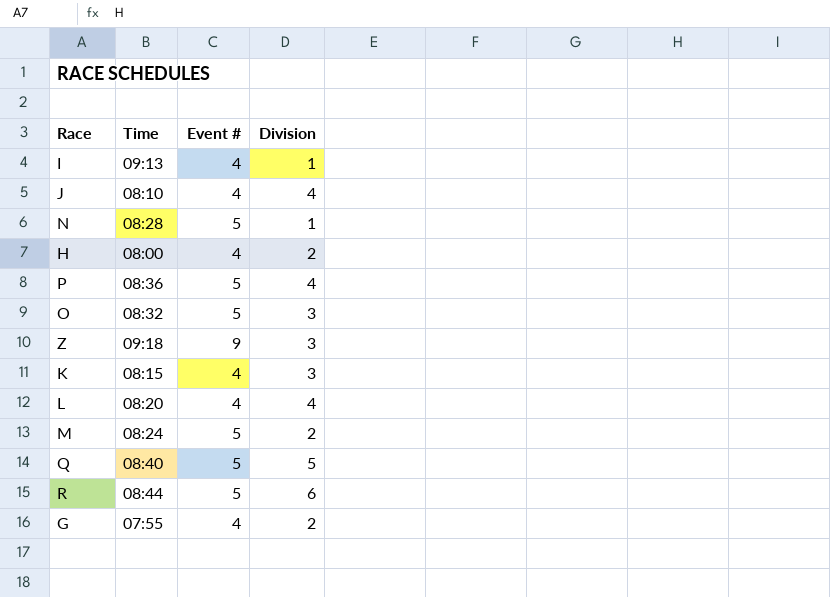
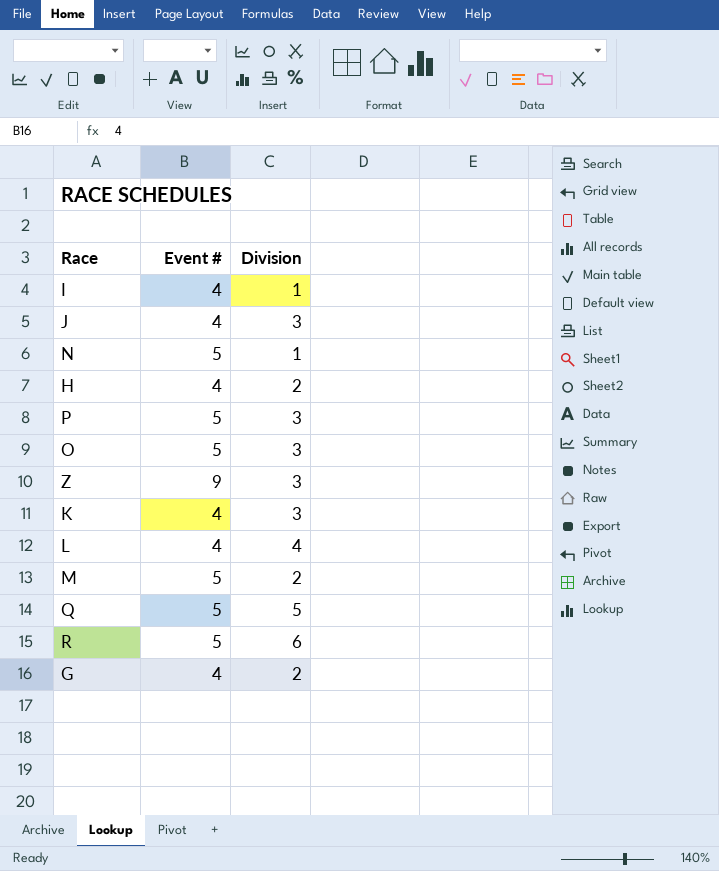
column Time | position: 2 -> none
J | Division: 4 -> 3
P | Division: 4 -> 3

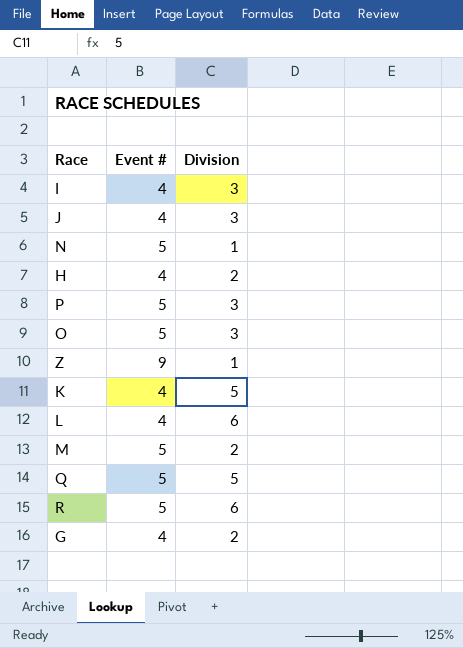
I | Division: 1 -> 3
Z | Division: 3 -> 1
K | Division: 3 -> 5
L | Division: 4 -> 6

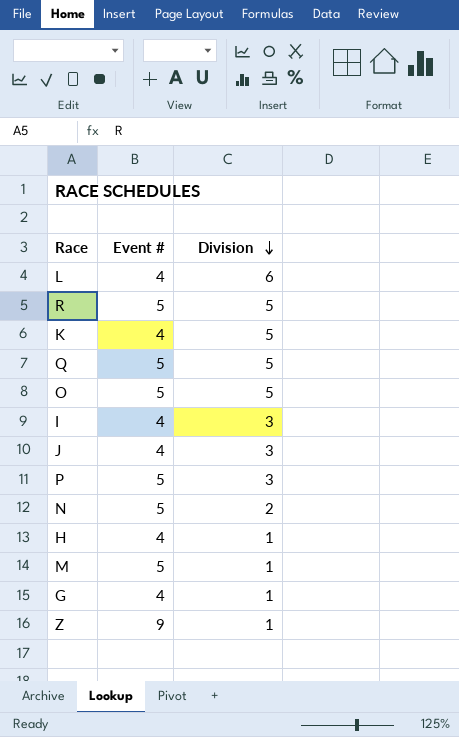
row order: none -> Division descending
R | Division: 6 -> 5
O | Division: 3 -> 5
N | Division: 1 -> 2
H | Division: 2 -> 1
M | Division: 2 -> 1
G | Division: 2 -> 1

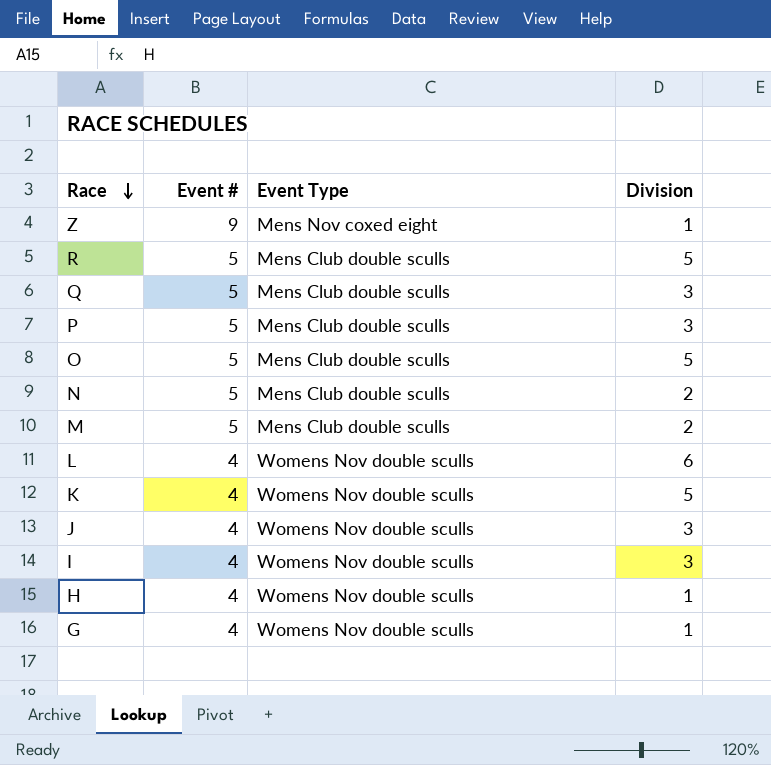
row order: Division descending -> Race descending
column Event Type | position: none -> 3
Q | Division: 5 -> 3
M | Division: 1 -> 2

